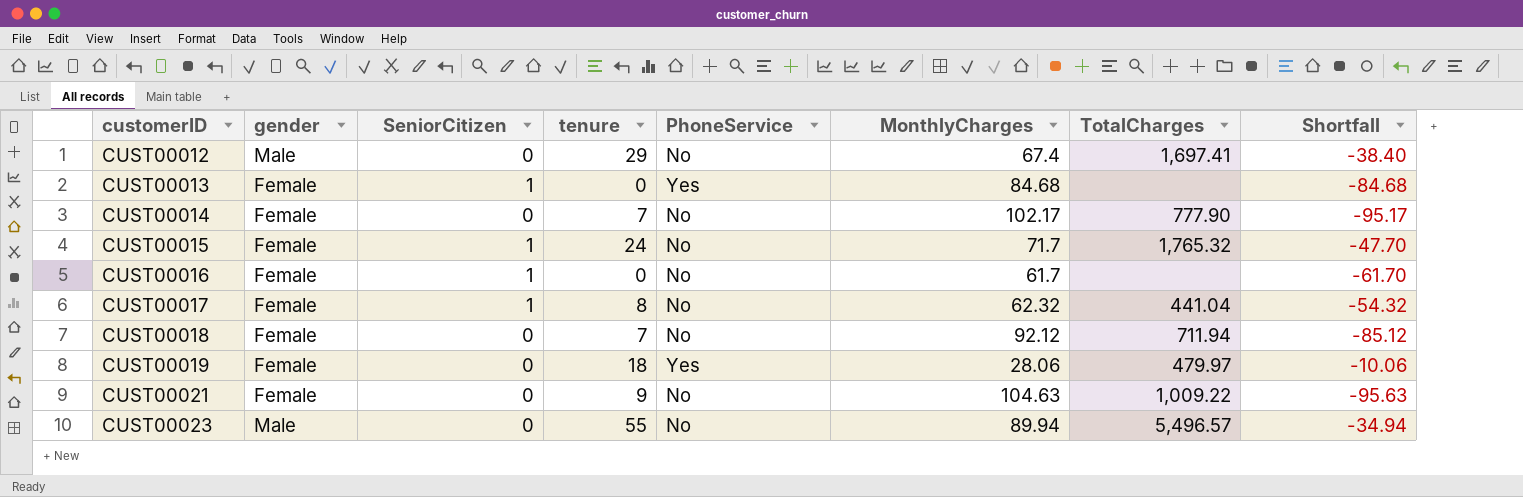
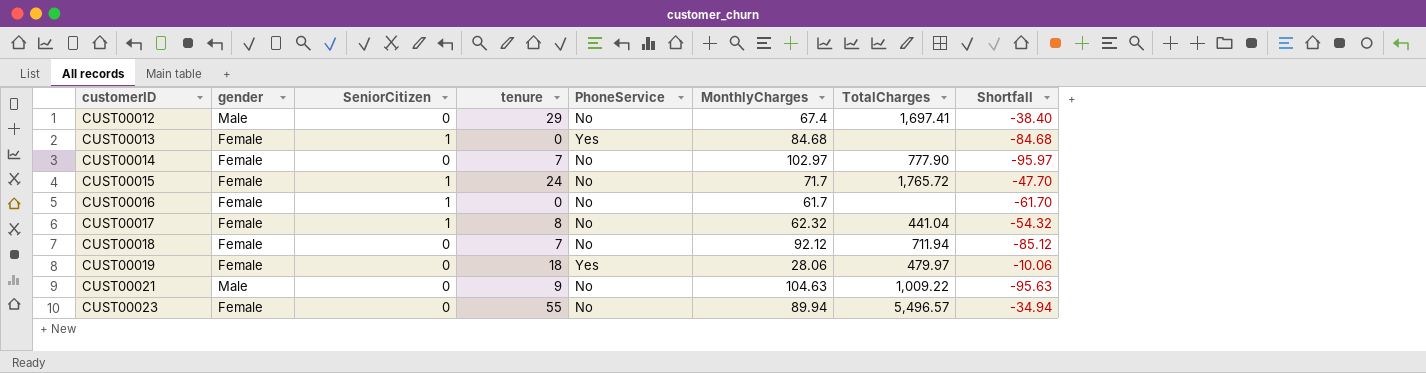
CUST00014 | MonthlyCharges: 102.17 -> 102.97
CUST00014 | Shortfall: -95.17 -> -95.97
CUST00015 | TotalCharges: 1,765.32 -> 1,765.72
CUST00021 | gender: Female -> Male
CUST00023 | gender: Male -> Female

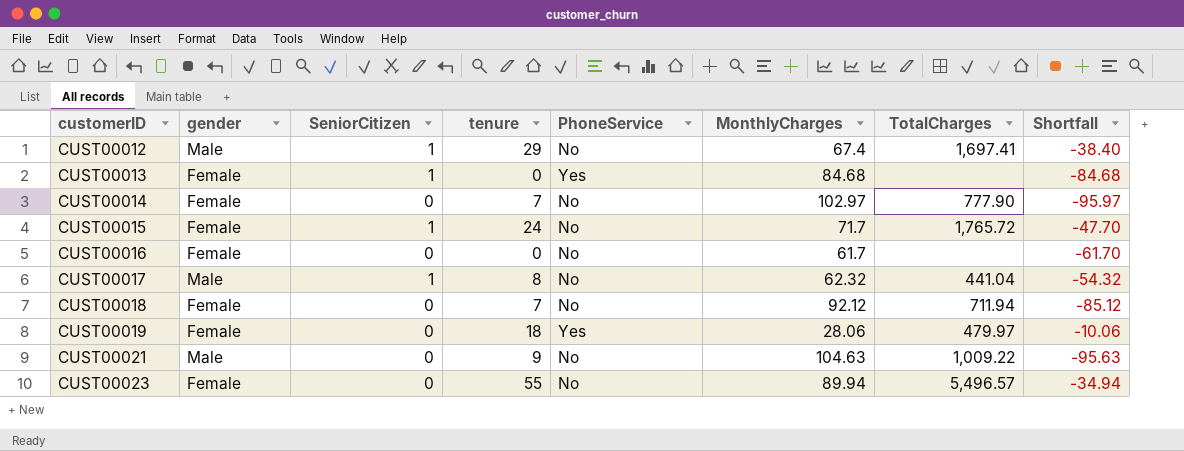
CUST00012 | SeniorCitizen: 0 -> 1
CUST00016 | SeniorCitizen: 1 -> 0
CUST00017 | gender: Female -> Male

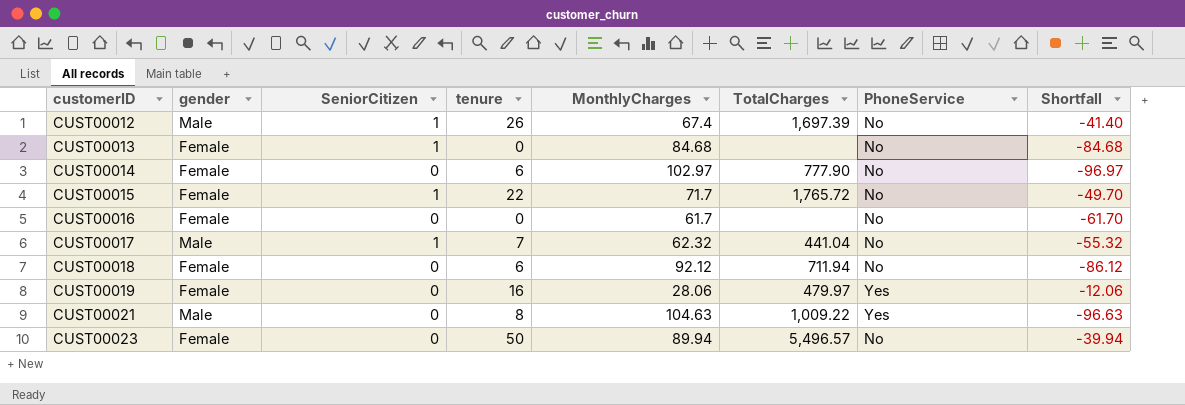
column PhoneService | position: 5 -> 7
CUST00012 | tenure: 29 -> 26
CUST00012 | TotalCharges: 1,697.41 -> 1,697.39
CUST00012 | Shortfall: -38.40 -> -41.40
CUST00013 | PhoneService: Yes -> No
CUST00014 | tenure: 7 -> 6
CUST00014 | Shortfall: -95.97 -> -96.97
CUST00015 | tenure: 24 -> 22
CUST00015 | Shortfall: -47.70 -> -49.70
CUST00017 | tenure: 8 -> 7
CUST00017 | Shortfall: -54.32 -> -55.32
CUST00018 | tenure: 7 -> 6
CUST00018 | Shortfall: -85.12 -> -86.12
CUST00019 | tenure: 18 -> 16
CUST00019 | Shortfall: -10.06 -> -12.06
CUST00021 | tenure: 9 -> 8
CUST00021 | PhoneService: No -> Yes
CUST00021 | Shortfall: -95.63 -> -96.63
CUST00023 | tenure: 55 -> 50
CUST00023 | Shortfall: -34.94 -> -39.94

